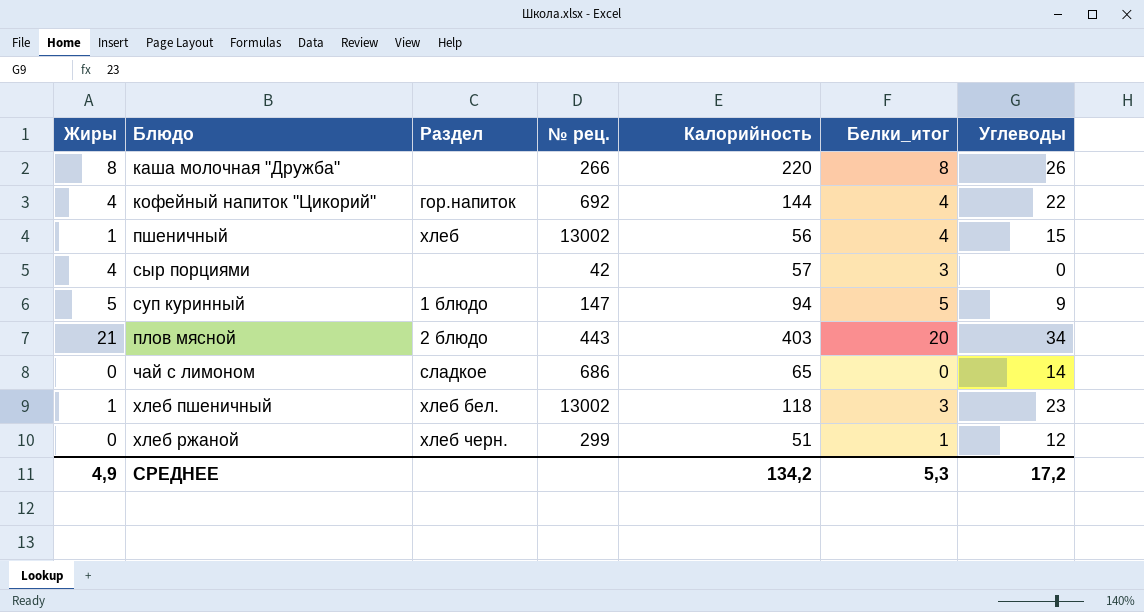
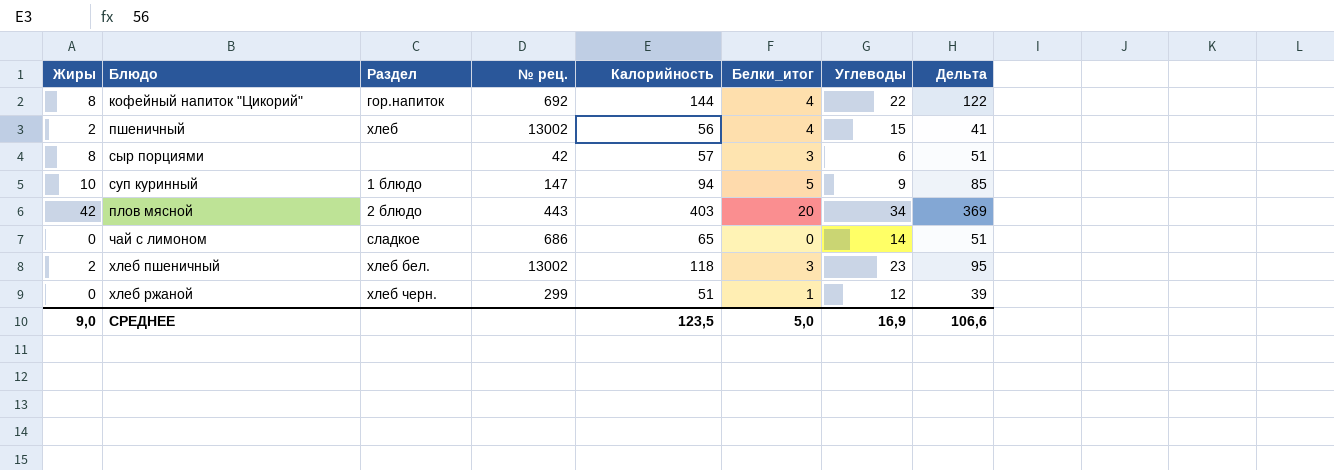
column Дельта | formula: none -> [Калорийность] - [Углеводы]
row каша молочная "Дружба": 8 | none | 266 | 220 | 8 | 26 -> none
кофейный напиток "Цикорий" | Жиры: 4 -> 8
пшеничный | Жиры: 1 -> 2
сыр порциями | Жиры: 4 -> 8
сыр порциями | Углеводы: 0 -> 6
суп куринный | Жиры: 5 -> 10
плов мясной | Жиры: 21 -> 42
хлеб пшеничный | Жиры: 1 -> 2
СРЕДНЕЕ | Жиры: 4,9 -> 9,0
СРЕДНЕЕ | Калорийность: 134,2 -> 123,5
СРЕДНЕЕ | Белки_итог: 5,3 -> 5,0
СРЕДНЕЕ | Углеводы: 17,2 -> 16,9

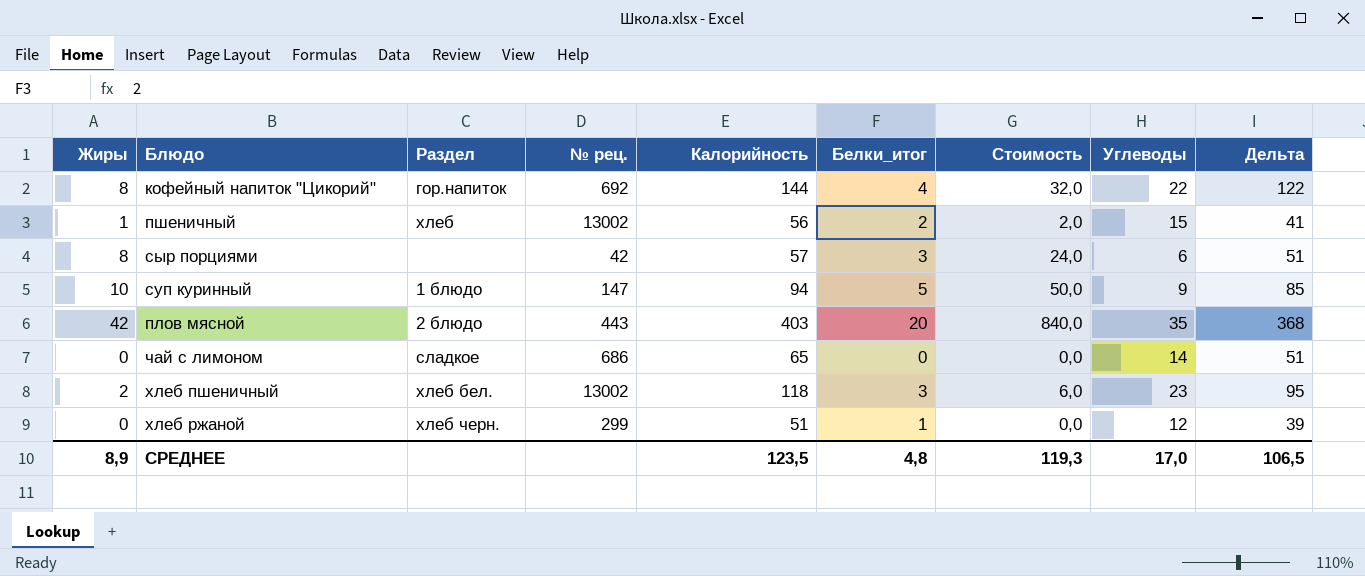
column Стоимость | formula: none -> [Жиры] * [Белки_итог]
пшеничный | Жиры: 2 -> 1
пшеничный | Белки_итог: 4 -> 2
плов мясной | Углеводы: 34 -> 35
плов мясной | Дельта: 369 -> 368
СРЕДНЕЕ | Жиры: 9,0 -> 8,9
СРЕДНЕЕ | Белки_итог: 5,0 -> 4,8
СРЕДНЕЕ | Углеводы: 16,9 -> 17,0
СРЕДНЕЕ | Дельта: 106,6 -> 106,5

